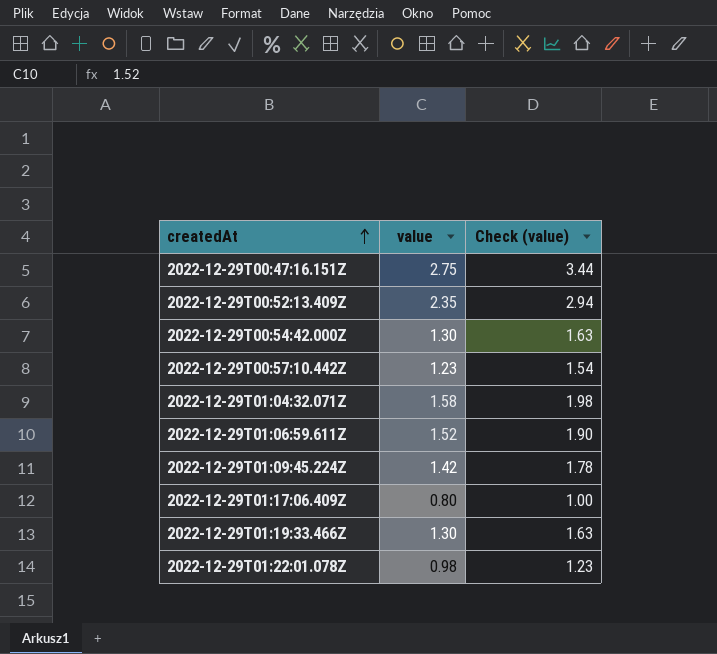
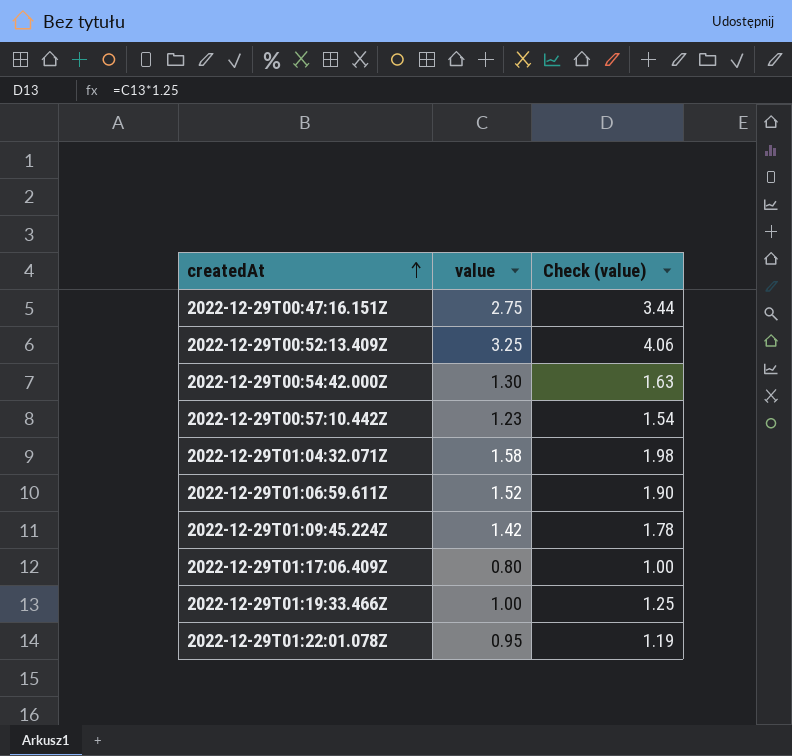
2022-12-29T00:52:13.409Z | value: 2.35 -> 3.25
2022-12-29T00:52:13.409Z | Check (value): 2.94 -> 4.06
2022-12-29T01:19:33.466Z | value: 1.30 -> 1.00
2022-12-29T01:19:33.466Z | Check (value): 1.63 -> 1.25
2022-12-29T01:22:01.078Z | value: 0.98 -> 0.95
2022-12-29T01:22:01.078Z | Check (value): 1.23 -> 1.19

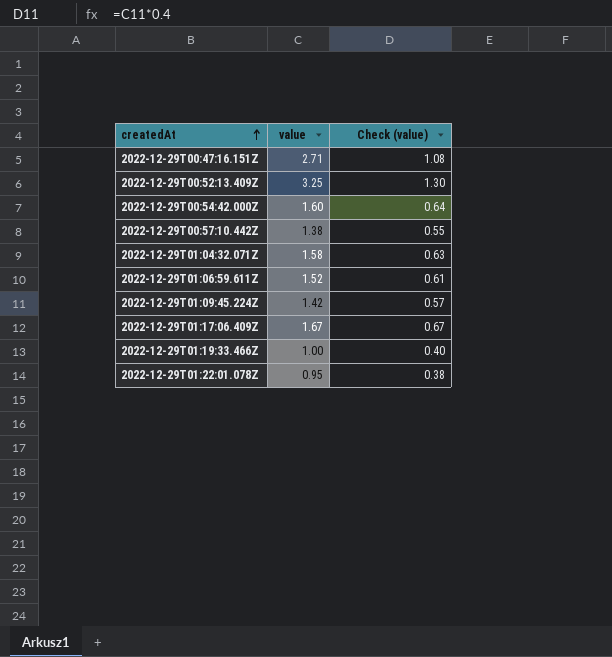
column Check (value) | formula: [value] * 1.25 -> [value] * 0.4
2022-12-29T00:47:16.151Z | value: 2.75 -> 2.71
2022-12-29T00:54:42.000Z | value: 1.30 -> 1.60
2022-12-29T00:57:10.442Z | value: 1.23 -> 1.38
2022-12-29T01:17:06.409Z | value: 0.80 -> 1.67

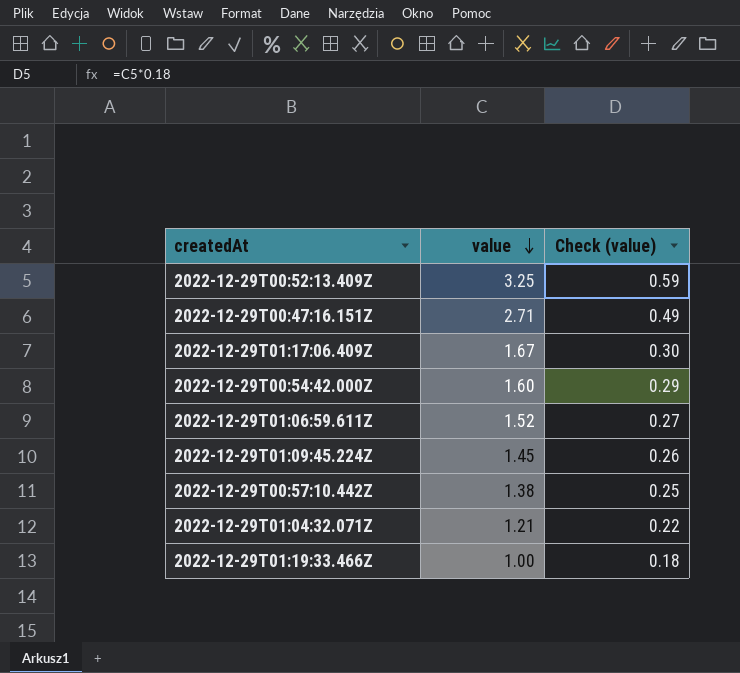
row order: createdAt ascending -> value descending
column Check (value) | formula: [value] * 0.4 -> [value] * 0.18
row 2022-12-29T01:22:01.078Z: 0.95 | 0.38 -> none
2022-12-29T01:09:45.224Z | value: 1.42 -> 1.45
2022-12-29T01:04:32.071Z | value: 1.58 -> 1.21

